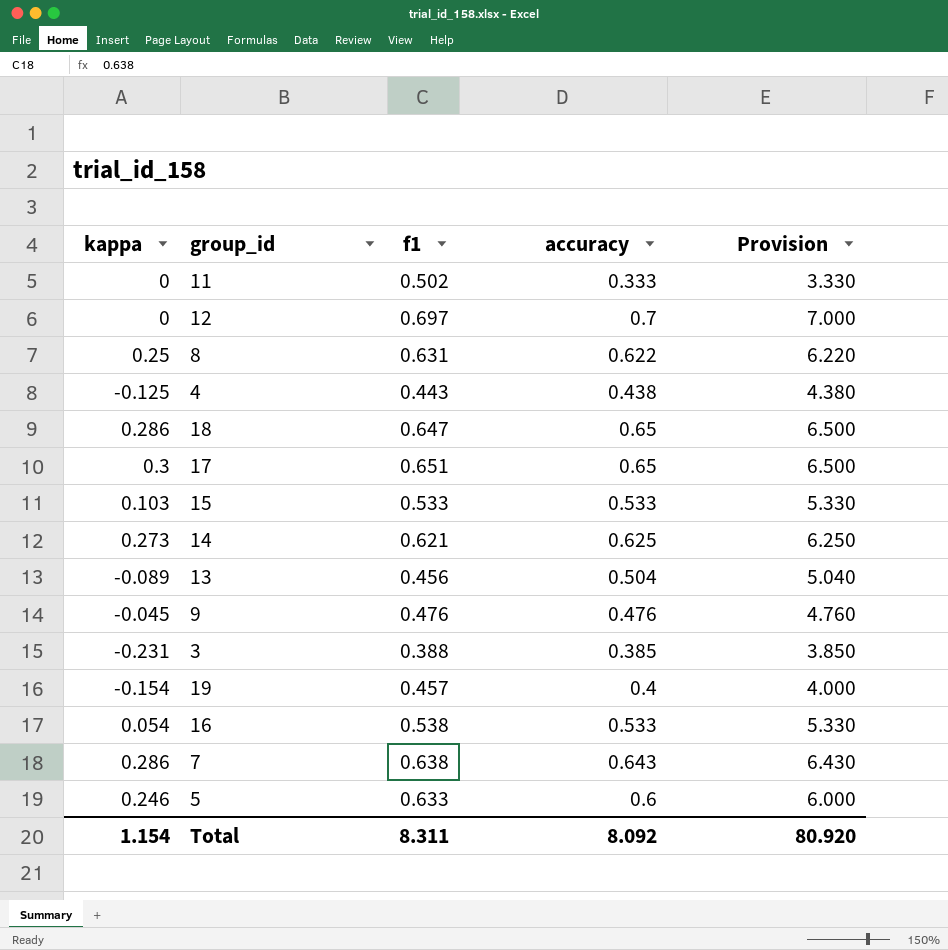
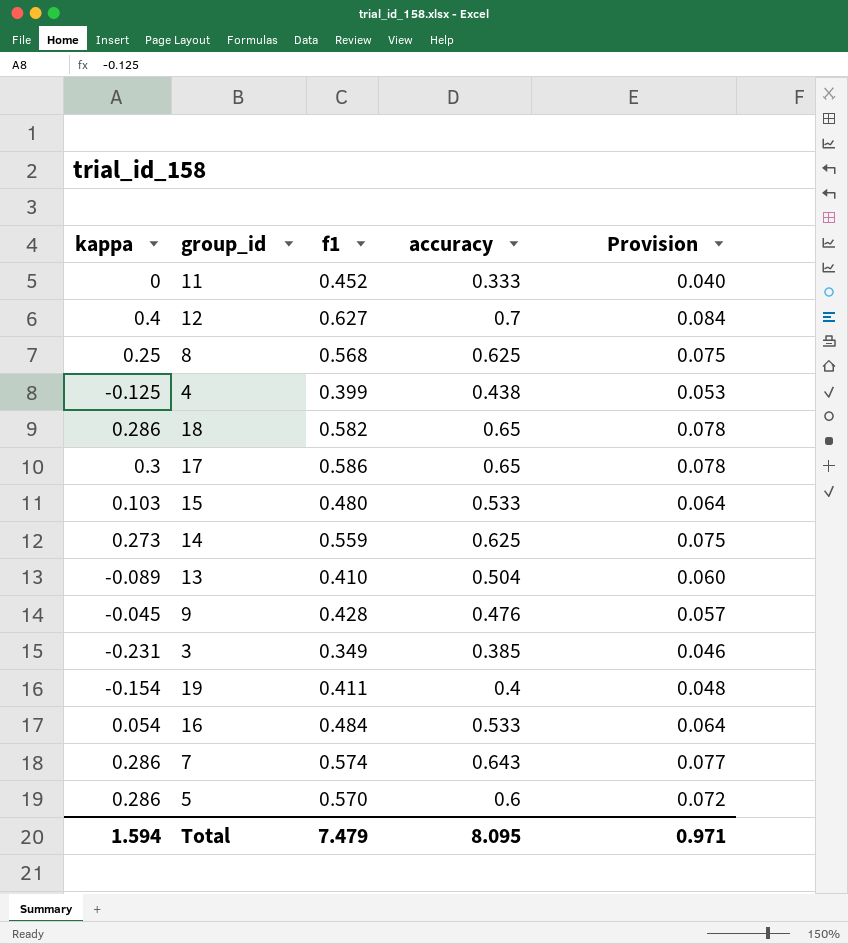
column Provision | formula: [accuracy] * 10 -> [accuracy] * 0.12
11 | f1: 0.502 -> 0.452
12 | kappa: 0 -> 0.4
12 | f1: 0.697 -> 0.627
8 | f1: 0.631 -> 0.568
8 | accuracy: 0.622 -> 0.625
4 | f1: 0.443 -> 0.399
18 | f1: 0.647 -> 0.582
17 | f1: 0.651 -> 0.586
15 | f1: 0.533 -> 0.480
14 | f1: 0.621 -> 0.559
13 | f1: 0.456 -> 0.410
9 | f1: 0.476 -> 0.428
3 | f1: 0.388 -> 0.349
19 | f1: 0.457 -> 0.411
16 | f1: 0.538 -> 0.484
7 | f1: 0.638 -> 0.574
5 | kappa: 0.246 -> 0.286
5 | f1: 0.633 -> 0.570
Total | kappa: 1.154 -> 1.594
Total | f1: 8.311 -> 7.479
Total | accuracy: 8.092 -> 8.095
Total | Provision: 80.920 -> 0.971

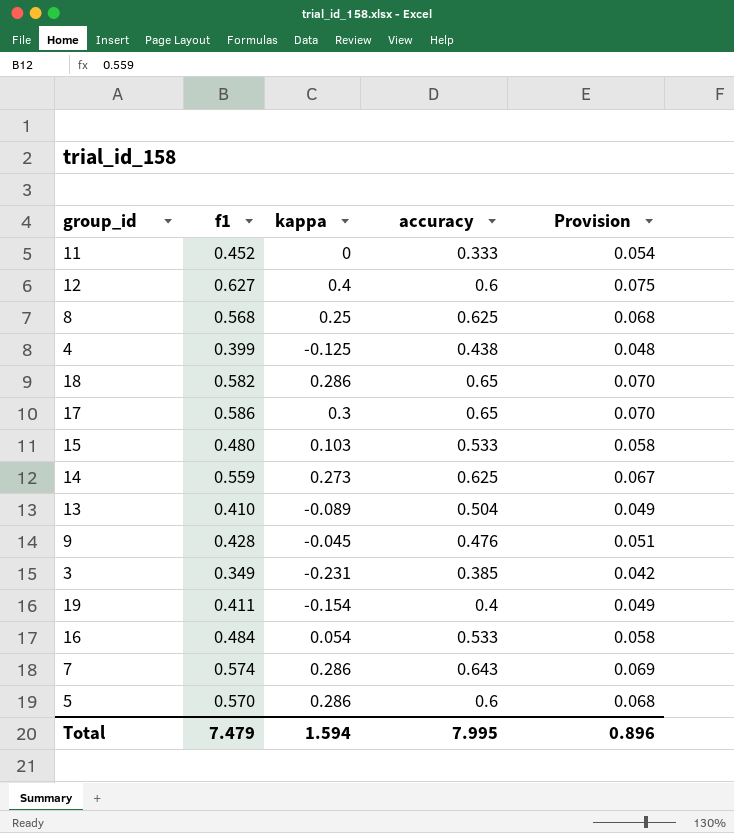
column kappa | position: 1 -> 3
column Provision | formula: [accuracy] * 0.12 -> [f1] * 0.12
12 | accuracy: 0.7 -> 0.6
Total | accuracy: 8.095 -> 7.995
Total | Provision: 0.971 -> 0.896

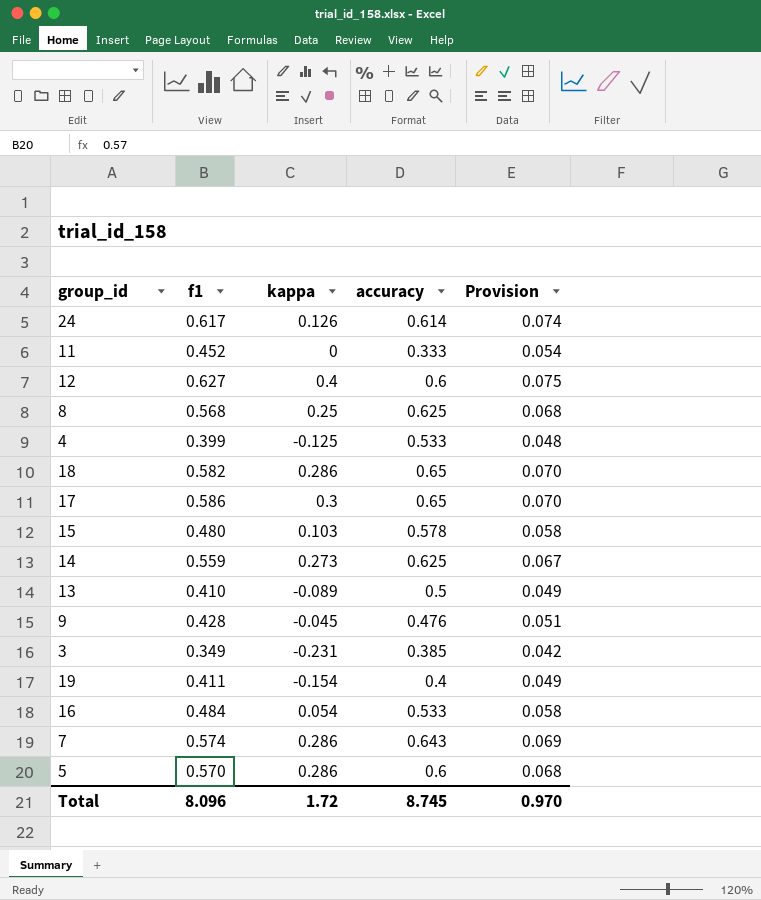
row 24: none -> 0.617 | 0.126 | 0.614 | 0.074
4 | accuracy: 0.438 -> 0.533
15 | accuracy: 0.533 -> 0.578
13 | accuracy: 0.504 -> 0.5
Total | f1: 7.479 -> 8.096
Total | kappa: 1.594 -> 1.72
Total | accuracy: 7.995 -> 8.745
Total | Provision: 0.896 -> 0.970

